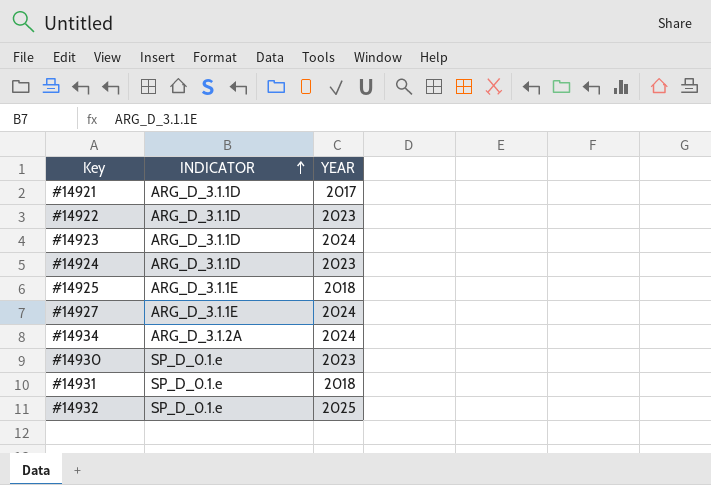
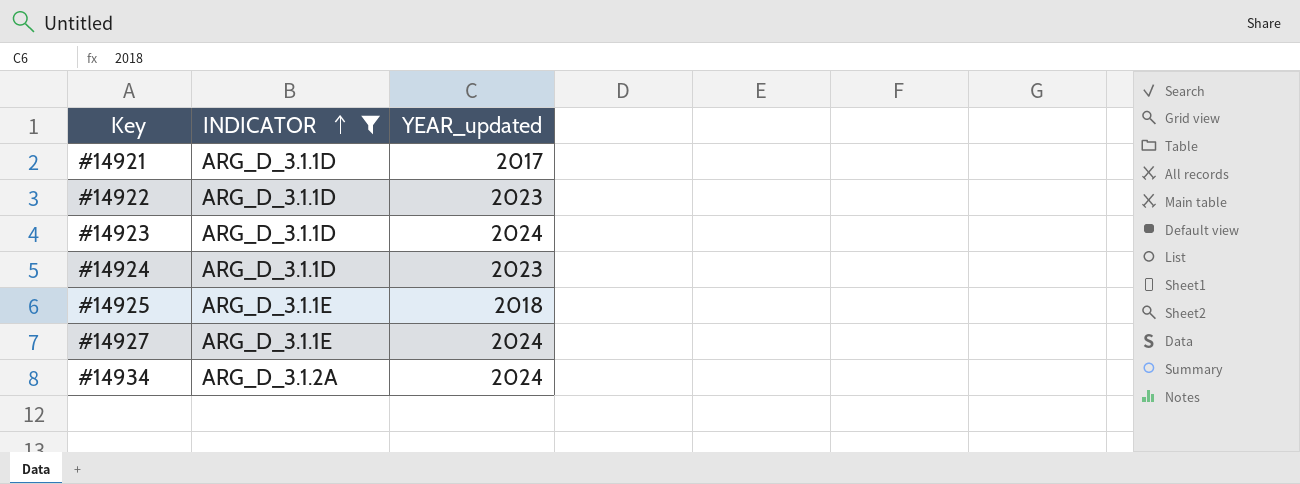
filter: none -> INDICATOR != SP_D_0.1.e
column name: YEAR -> YEAR_updated

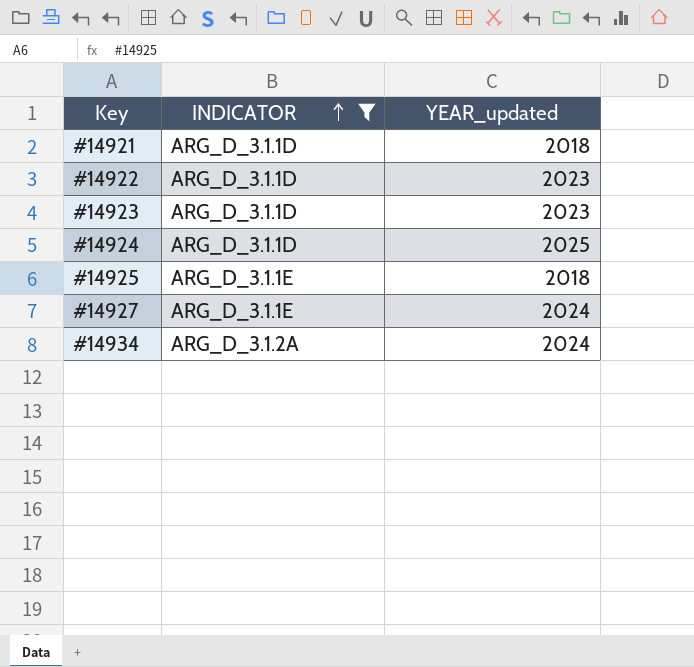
#14921 | YEAR_updated: 2017 -> 2018
#14923 | YEAR_updated: 2024 -> 2023
#14924 | YEAR_updated: 2023 -> 2025

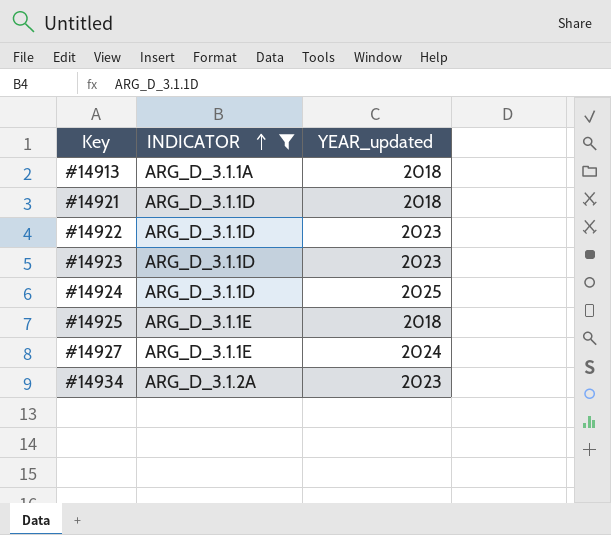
row #14913: none -> ARG_D_3.1.1A | 2018
#14934 | YEAR_updated: 2024 -> 2023

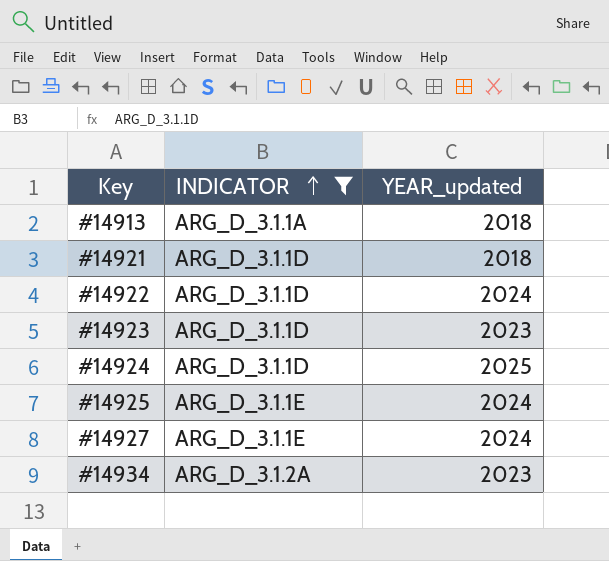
#14922 | YEAR_updated: 2023 -> 2024
#14925 | YEAR_updated: 2018 -> 2024

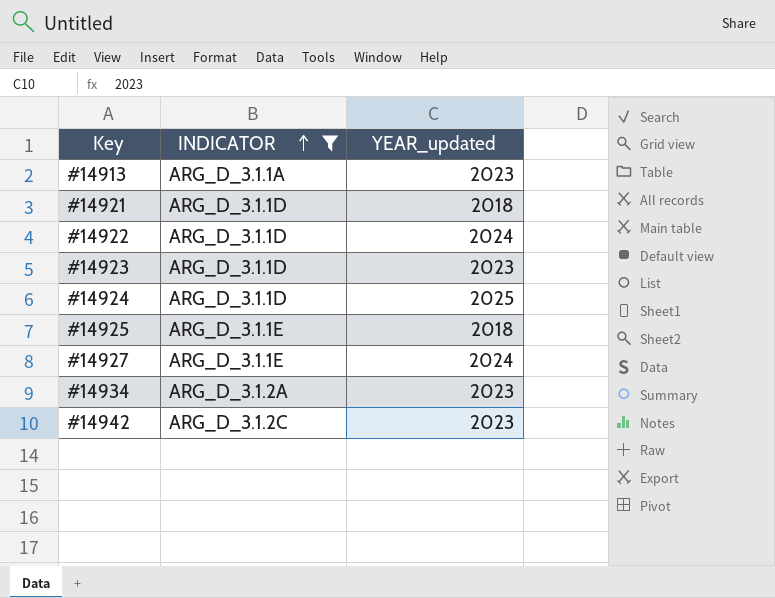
#14913 | YEAR_updated: 2018 -> 2023
#14925 | YEAR_updated: 2024 -> 2018
row #14942: none -> ARG_D_3.1.2C | 2023

